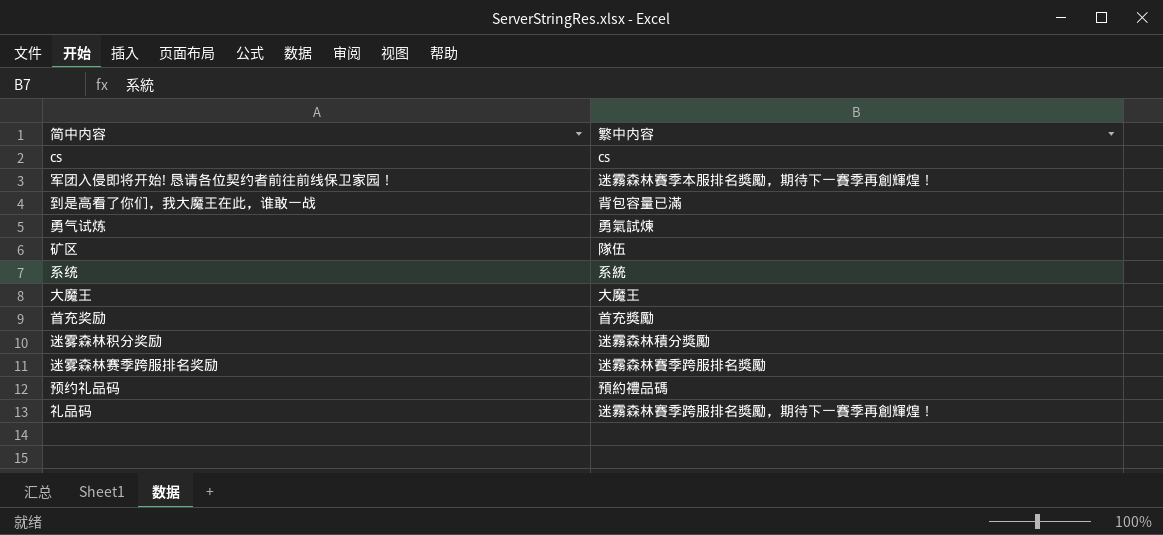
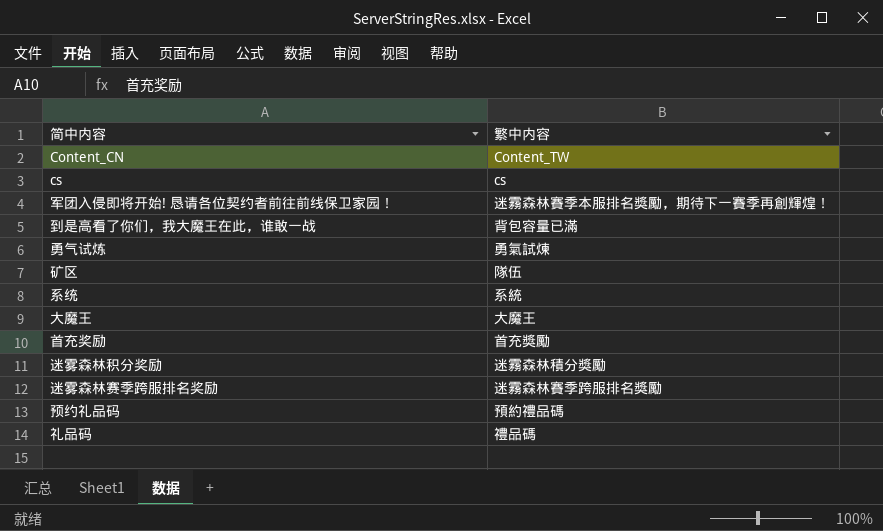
row Content_CN: none -> Content_TW
礼品码 | 繁中内容: 迷霧森林賽季跨服排名獎勵，期待下一賽季再創輝煌！ -> 禮品碼

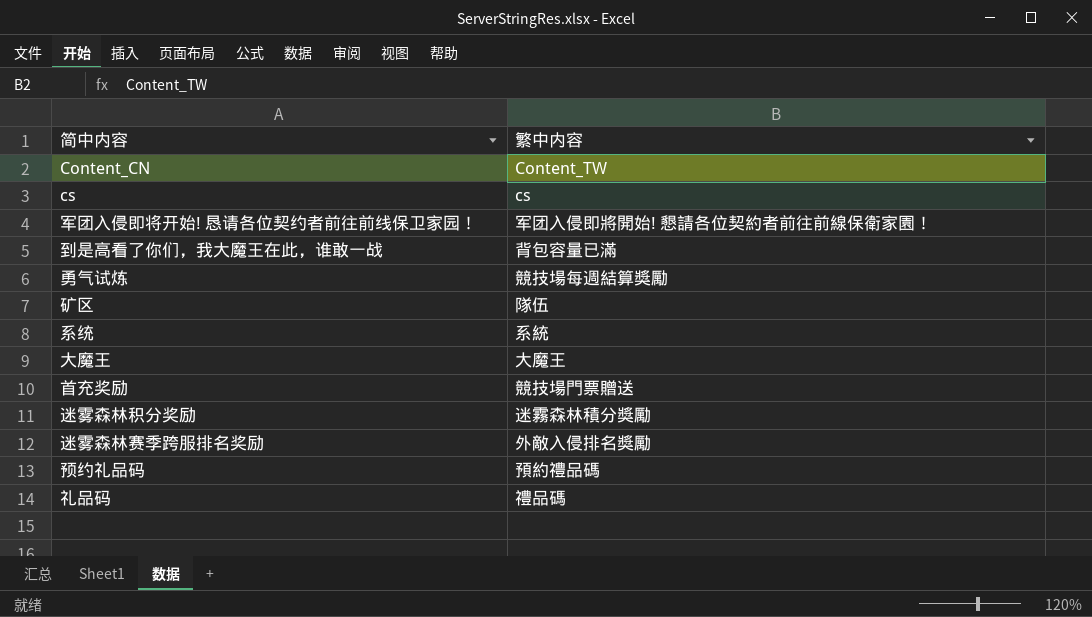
军团入侵即将开始! 恳请各位契约者前往前线保卫家园！ | 繁中内容: 迷霧森林賽季本服排名獎勵，期待下一賽季再創輝煌！ -> 军团入侵即將開始! 懇請各位契約者前往前線保衛家園！
勇气试炼 | 繁中内容: 勇氣試煉 -> 競技場每週結算獎勵
首充奖励 | 繁中内容: 首充獎勵 -> 競技場門票贈送
迷雾森林赛季跨服排名奖励 | 繁中内容: 迷霧森林賽季跨服排名獎勵 -> 外敵入侵排名獎勵

